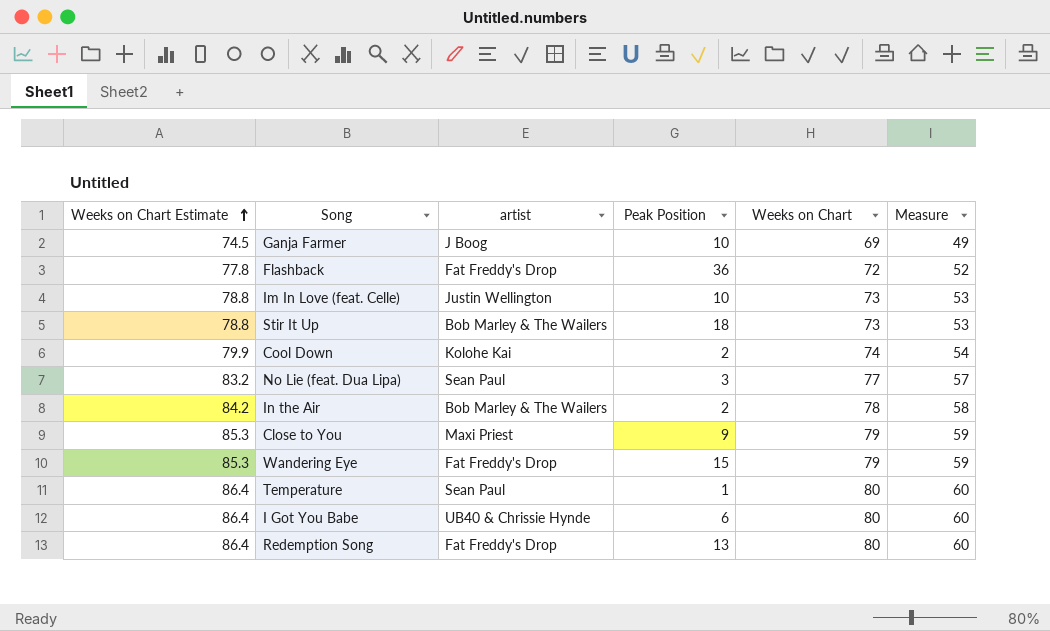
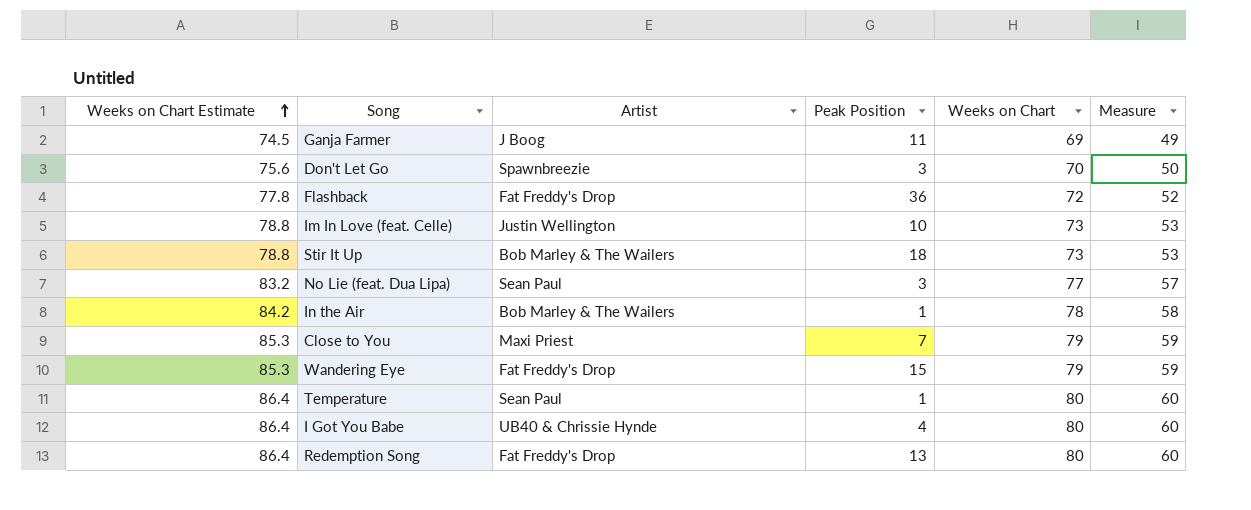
column name: artist -> Artist
row Cool Down: 79.9 | Kolohe Kai | 2 | 74 | 54 -> none
Ganja Farmer | Peak Position: 10 -> 11
row Don't Let Go: none -> 75.6 | Spawnbreezie | 3 | 70 | 50
In the Air | Peak Position: 2 -> 1
Close to You | Peak Position: 9 -> 7
I Got You Babe | Peak Position: 6 -> 4

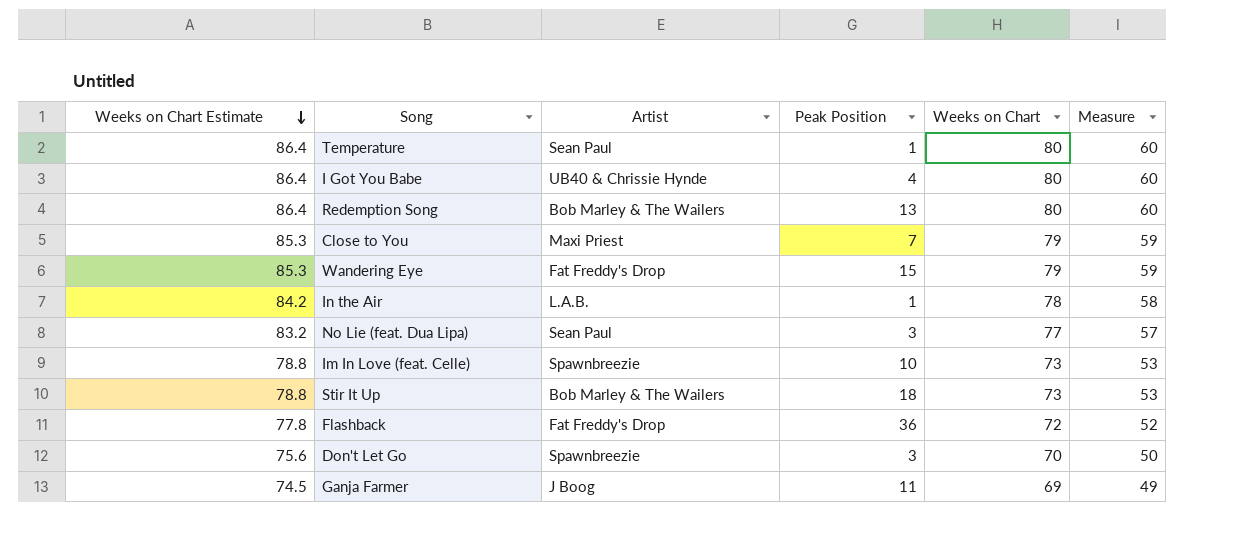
row order: Weeks on Chart Estimate ascending -> Weeks on Chart Estimate descending
Redemption Song | Artist: Fat Freddy's Drop -> Bob Marley & The Wailers
In the Air | Artist: Bob Marley & The Wailers -> L.A.B.
Im In Love (feat. Celle) | Artist: Justin Wellington -> Spawnbreezie

